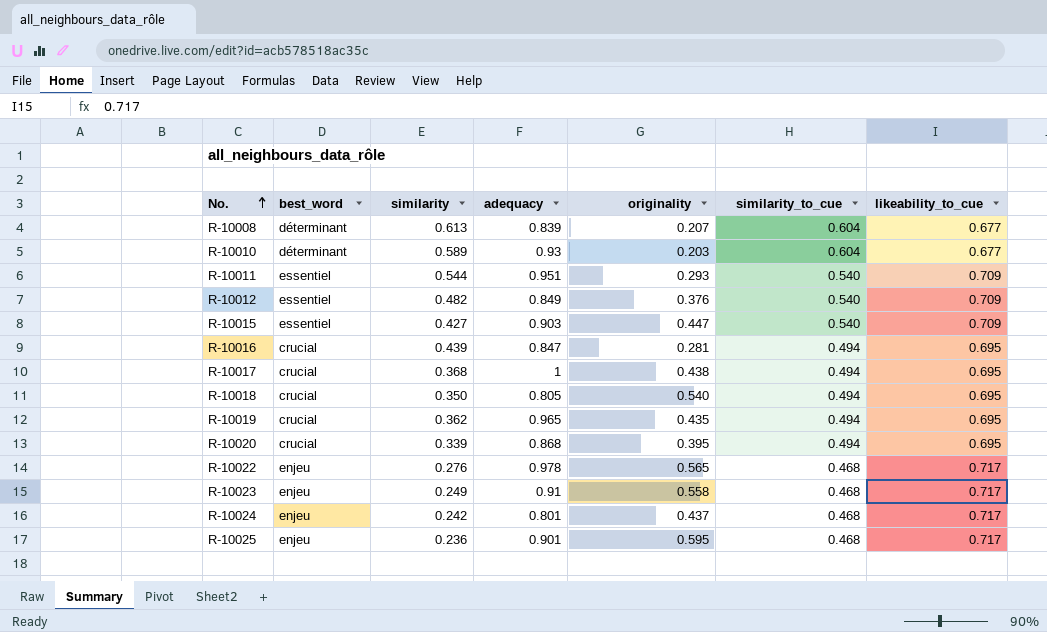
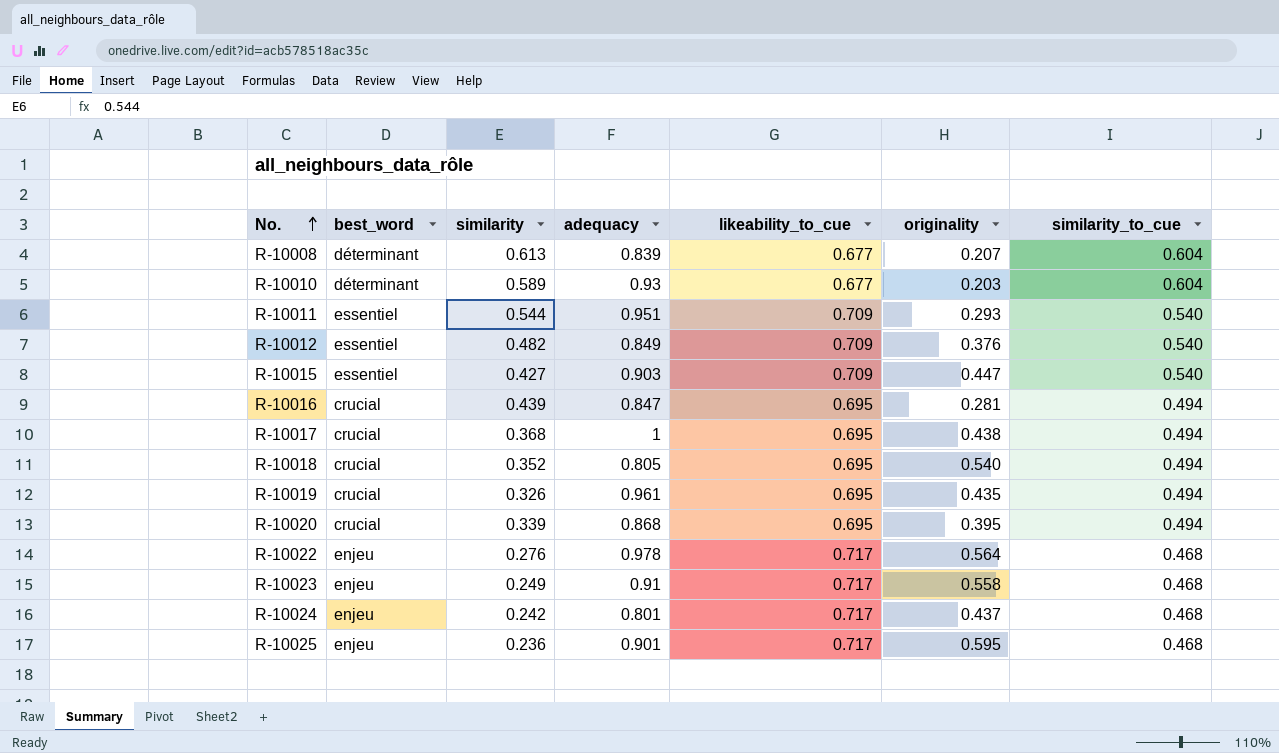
column likeability_to_cue | position: 7 -> 5
R-10018 | similarity: 0.350 -> 0.352
R-10019 | similarity: 0.362 -> 0.326
R-10019 | adequacy: 0.965 -> 0.961
R-10022 | originality: 0.565 -> 0.564

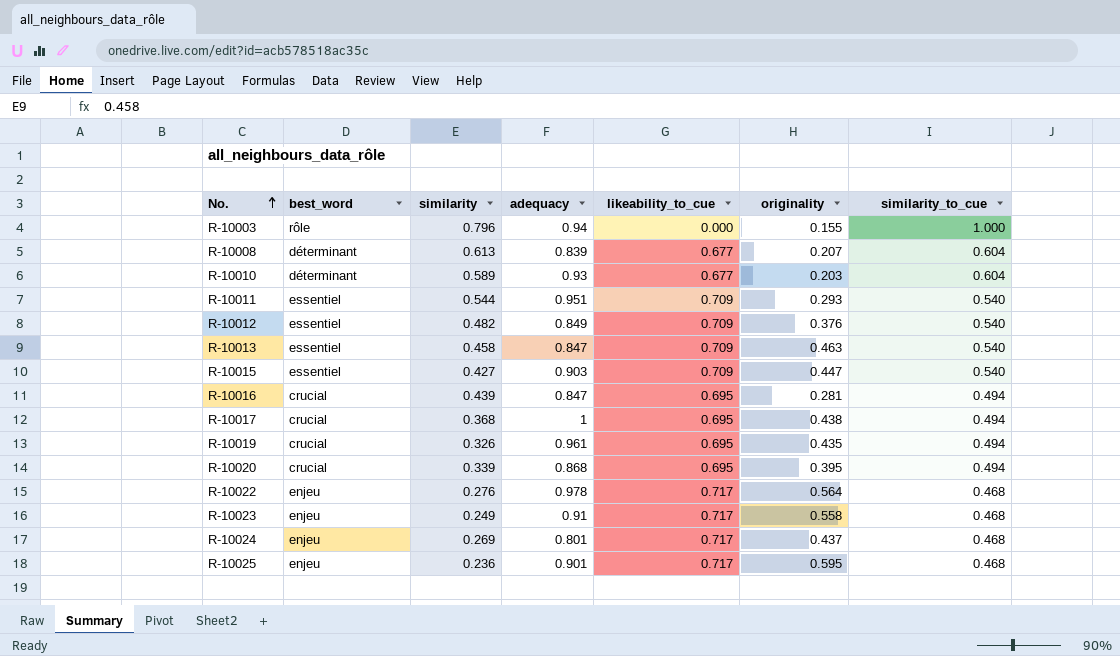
row R-10018: crucial | 0.352 | 0.805 | 0.695 | 0.540 | 0.494 -> none
row R-10003: none -> rôle | 0.796 | 0.94 | 0.000 | 0.155 | 1.000
row R-10013: none -> essentiel | 0.458 | 0.847 | 0.709 | 0.463 | 0.540
R-10024 | similarity: 0.242 -> 0.269

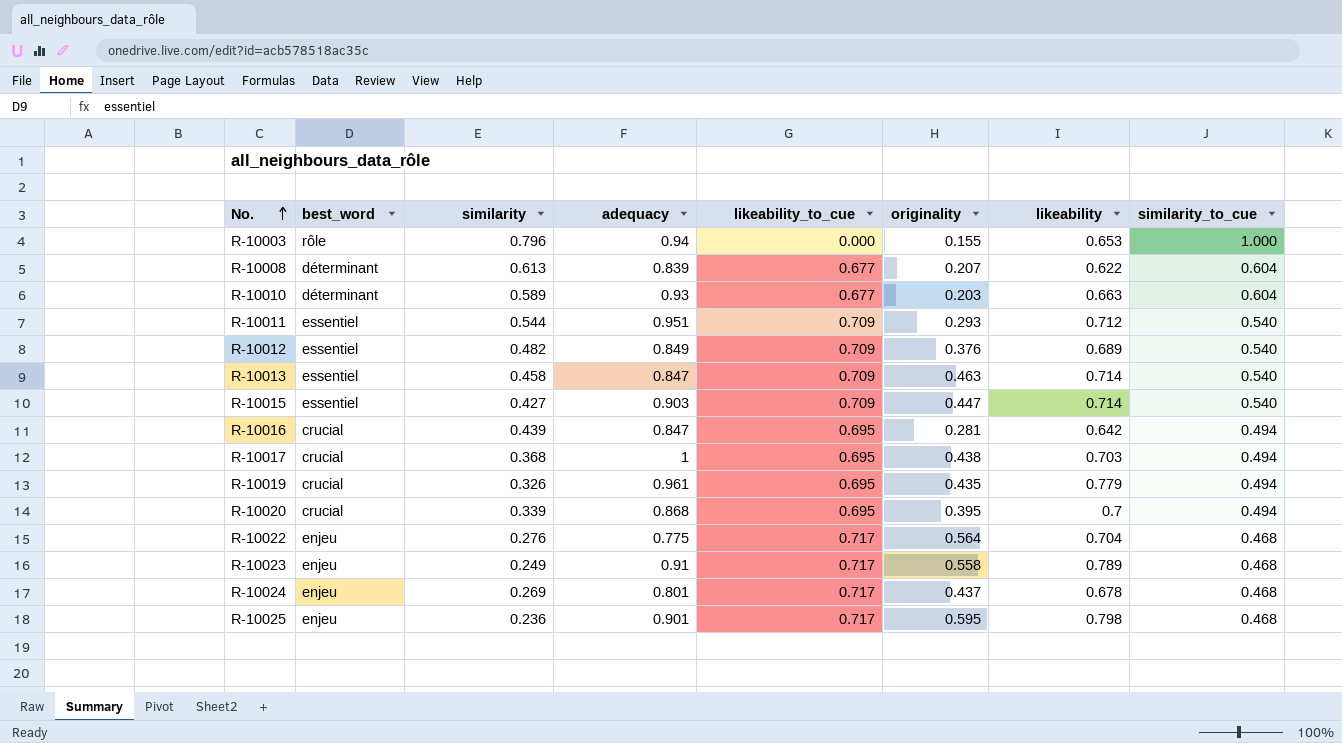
column likeability | position: none -> 7
R-10022 | adequacy: 0.978 -> 0.775

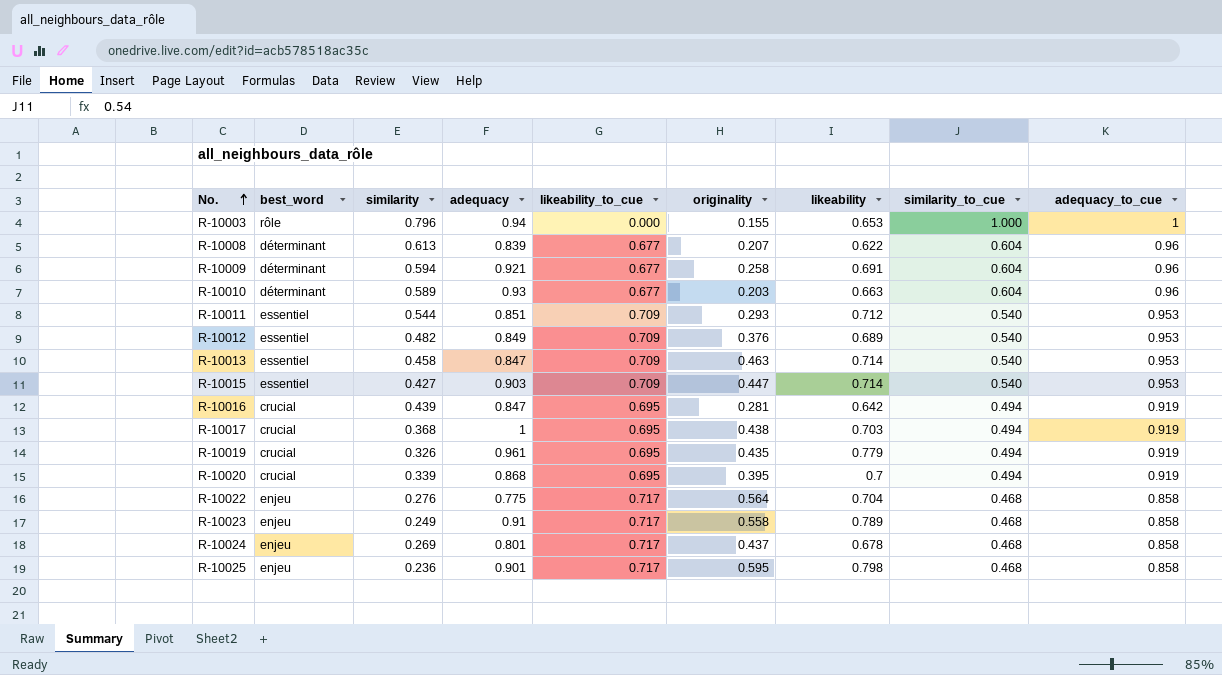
column adequacy_to_cue | position: none -> 9
row R-10009: none -> déterminant | 0.594 | 0.921 | 0.677 | 0.258 | 0.691 | 0.604 | 0.96
R-10011 | adequacy: 0.951 -> 0.851

